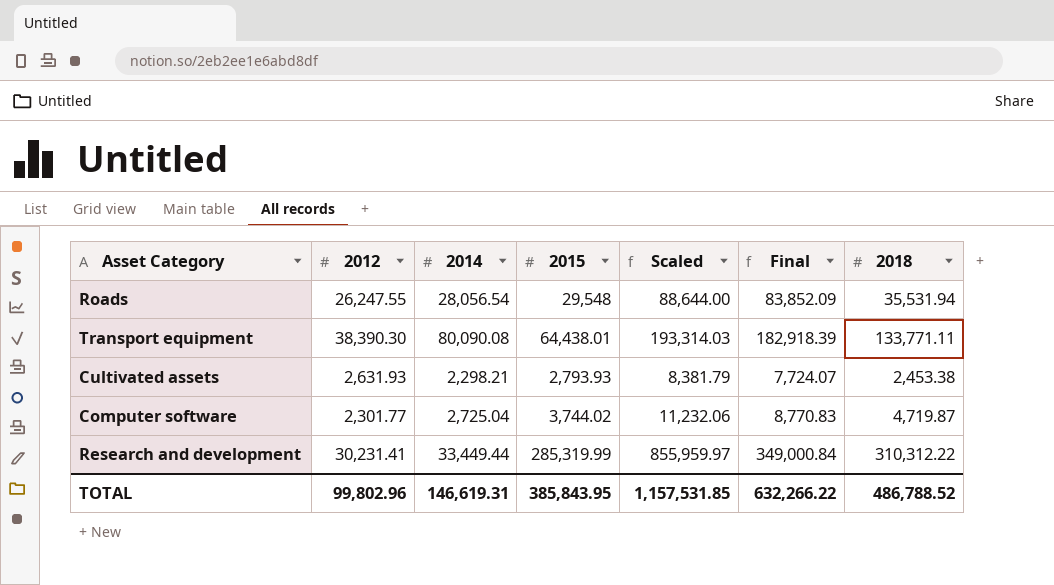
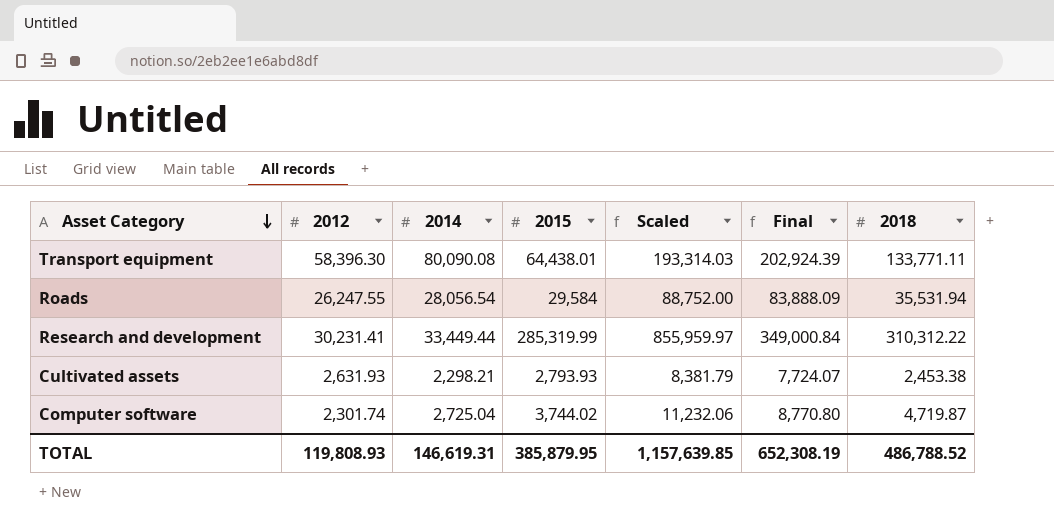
row order: none -> Asset Category descending
Transport equipment | 2012: 38,390.30 -> 58,396.30
Transport equipment | Final: 182,918.39 -> 202,924.39
Roads | 2015: 29,548 -> 29,584
Roads | Scaled: 88,644.00 -> 88,752.00
Roads | Final: 83,852.09 -> 83,888.09
Computer software | 2012: 2,301.77 -> 2,301.74
Computer software | Final: 8,770.83 -> 8,770.80
TOTAL | 2012: 99,802.96 -> 119,808.93
TOTAL | 2015: 385,843.95 -> 385,879.95
TOTAL | Scaled: 1,157,531.85 -> 1,157,639.85
TOTAL | Final: 632,266.22 -> 652,308.19

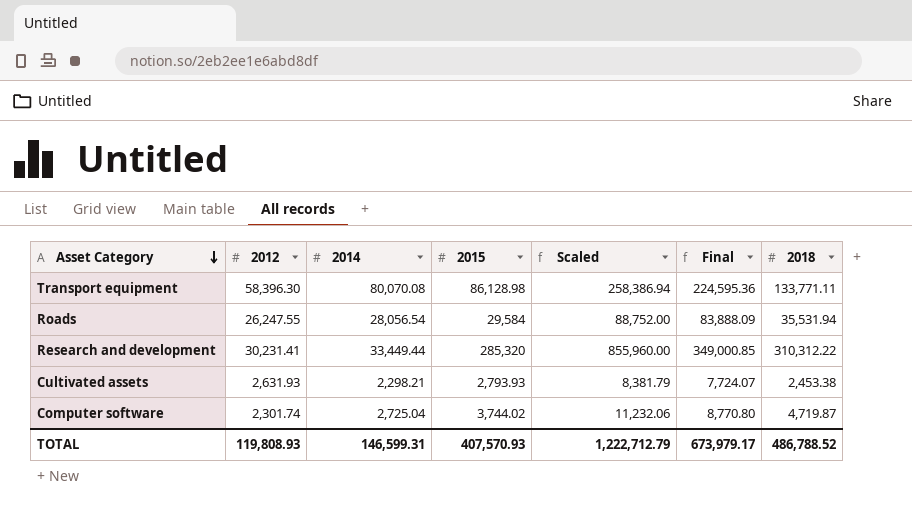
Transport equipment | 2014: 80,090.08 -> 80,070.08
Transport equipment | 2015: 64,438.01 -> 86,128.98
Transport equipment | Scaled: 193,314.03 -> 258,386.94
Transport equipment | Final: 202,924.39 -> 224,595.36
Research and development | 2015: 285,319.99 -> 285,320
Research and development | Scaled: 855,959.97 -> 855,960.00
Research and development | Final: 349,000.84 -> 349,000.85
TOTAL | 2014: 146,619.31 -> 146,599.31
TOTAL | 2015: 385,879.95 -> 407,570.93
TOTAL | Scaled: 1,157,639.85 -> 1,222,712.79
TOTAL | Final: 652,308.19 -> 673,979.17

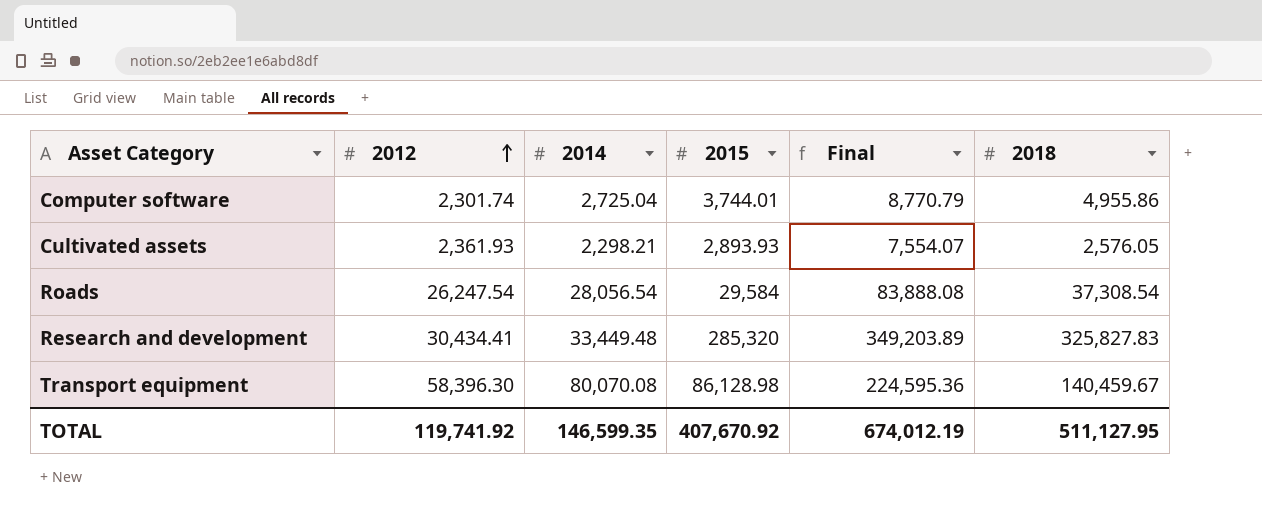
row order: Asset Category descending -> 2012 ascending
column Scaled | formula: [2015] * 3 -> none
Computer software | 2015: 3,744.02 -> 3,744.01
Computer software | Final: 8,770.80 -> 8,770.79
Computer software | 2018: 4,719.87 -> 4,955.86
Cultivated assets | 2012: 2,631.93 -> 2,361.93
Cultivated assets | 2015: 2,793.93 -> 2,893.93
Cultivated assets | Final: 7,724.07 -> 7,554.07
Cultivated assets | 2018: 2,453.38 -> 2,576.05
Roads | 2012: 26,247.55 -> 26,247.54
Roads | Final: 83,888.09 -> 83,888.08
Roads | 2018: 35,531.94 -> 37,308.54
Research and development | 2012: 30,231.41 -> 30,434.41
Research and development | 2014: 33,449.44 -> 33,449.48
Research and development | Final: 349,000.85 -> 349,203.89
Research and development | 2018: 310,312.22 -> 325,827.83
Transport equipment | 2018: 133,771.11 -> 140,459.67
TOTAL | 2012: 119,808.93 -> 119,741.92
TOTAL | 2014: 146,599.31 -> 146,599.35
TOTAL | 2015: 407,570.93 -> 407,670.92
TOTAL | Final: 673,979.17 -> 674,012.19
TOTAL | 2018: 486,788.52 -> 511,127.95

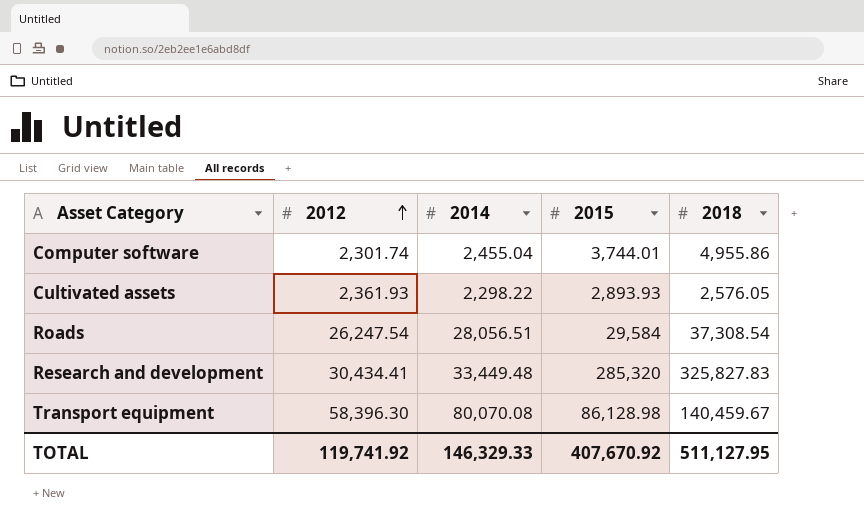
column Final | formula: [2012] + [2014] + [2015] -> none
Computer software | 2014: 2,725.04 -> 2,455.04
Cultivated assets | 2014: 2,298.21 -> 2,298.22
Roads | 2014: 28,056.54 -> 28,056.51
TOTAL | 2014: 146,599.35 -> 146,329.33

